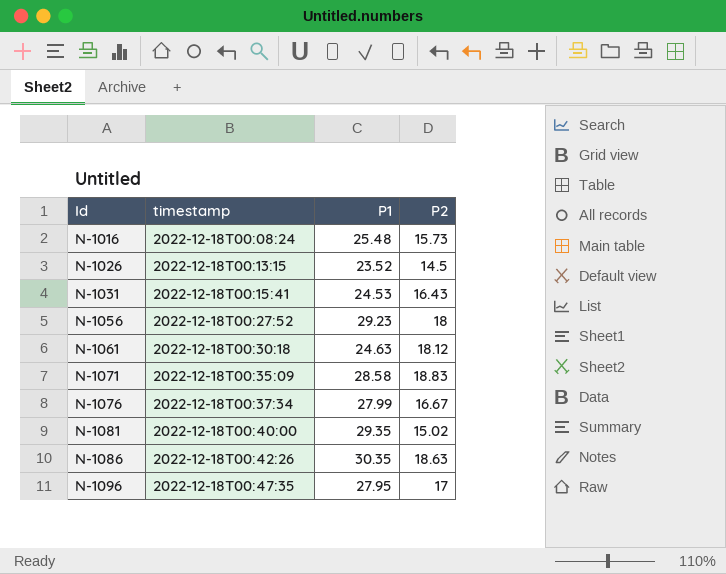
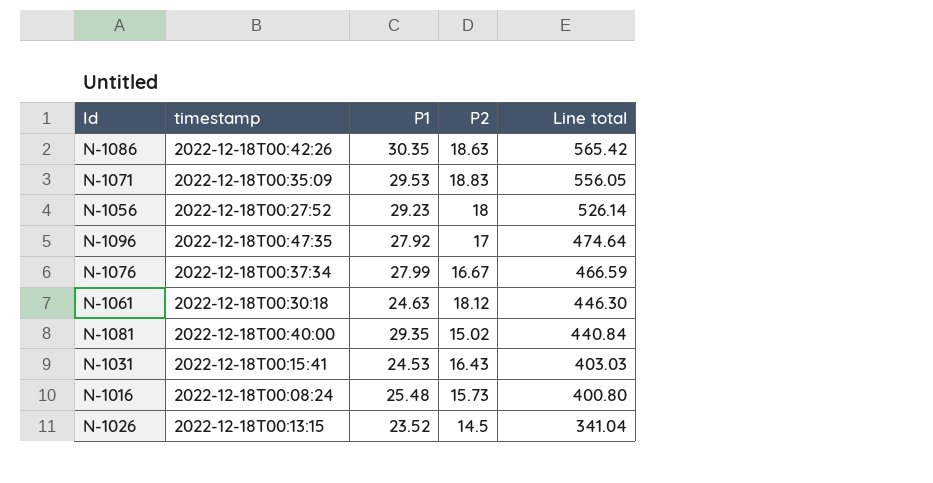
row order: Id ascending -> Line total descending
column Line total | formula: none -> [P1] * [P2]
N-1071 | P1: 28.58 -> 29.53
N-1096 | P1: 27.95 -> 27.92

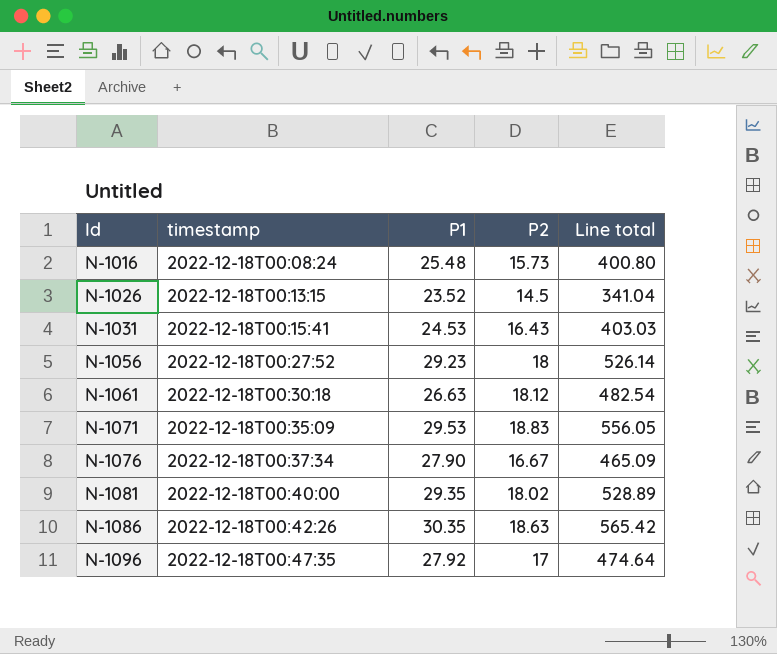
row order: Line total descending -> Id ascending
N-1061 | P1: 24.63 -> 26.63
N-1061 | Line total: 446.30 -> 482.54
N-1076 | P1: 27.99 -> 27.90
N-1076 | Line total: 466.59 -> 465.09
N-1081 | P2: 15.02 -> 18.02
N-1081 | Line total: 440.84 -> 528.89

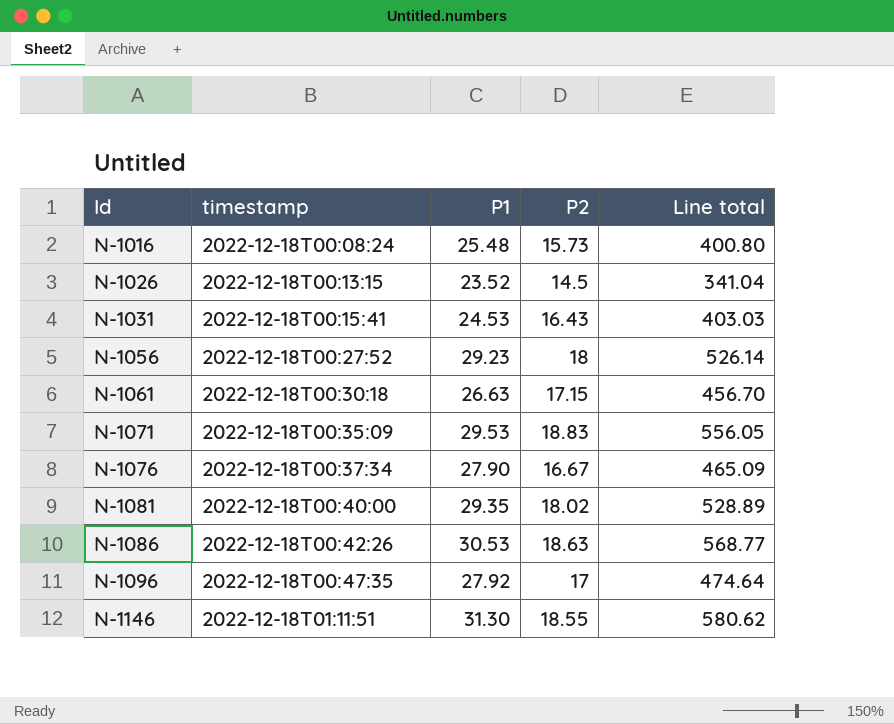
N-1061 | P2: 18.12 -> 17.15
N-1061 | Line total: 482.54 -> 456.70
N-1086 | P1: 30.35 -> 30.53
N-1086 | Line total: 565.42 -> 568.77
row N-1146: none -> 2022-12-18T01:11:51 | 31.30 | 18.55 | 580.62

